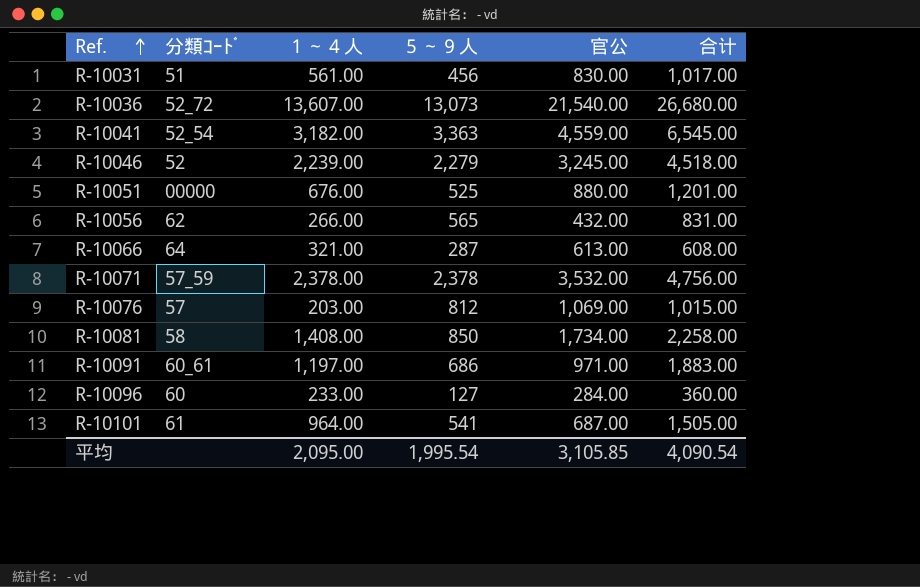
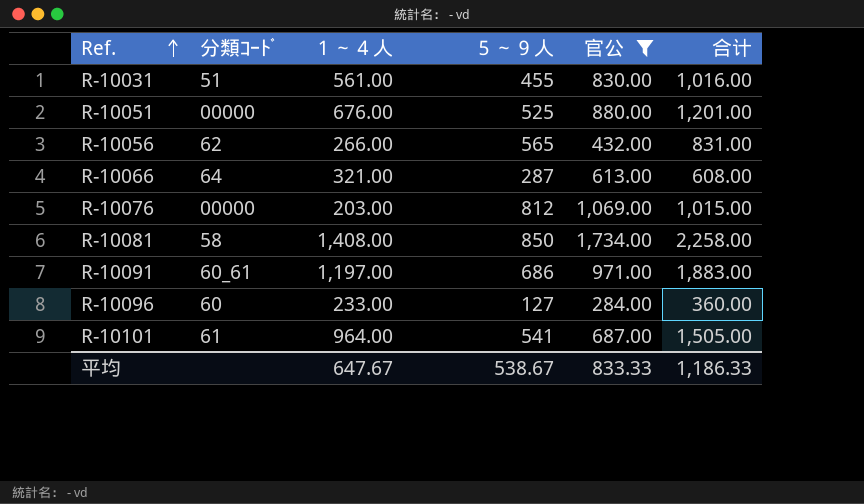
filter: none -> 官公 <= 1,734.00
R-10031 | ５～９人: 456 -> 455
R-10031 | 合计: 1,017.00 -> 1,016.00
R-10076 | 分類ｺｰﾄﾞ: 57 -> 00000
平均 | １～４人: 2,095.00 -> 647.67
平均 | ５～９人: 1,995.54 -> 538.67
平均 | 官公: 3,105.85 -> 833.33
平均 | 合计: 4,090.54 -> 1,186.33

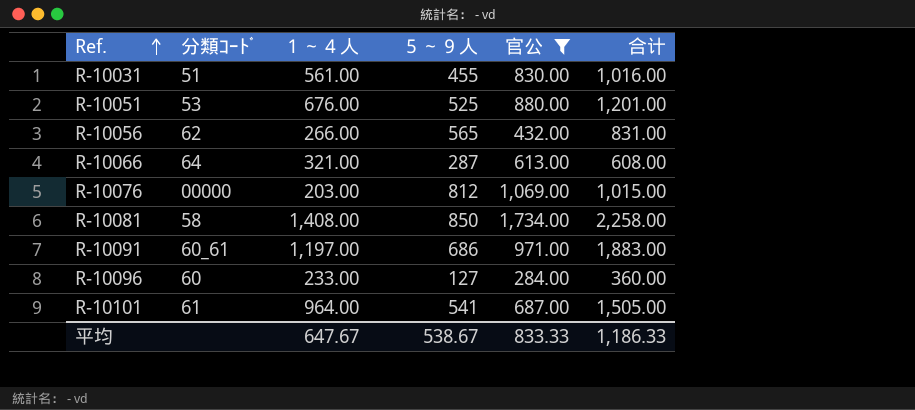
R-10051 | 分類ｺｰﾄﾞ: 00000 -> 53

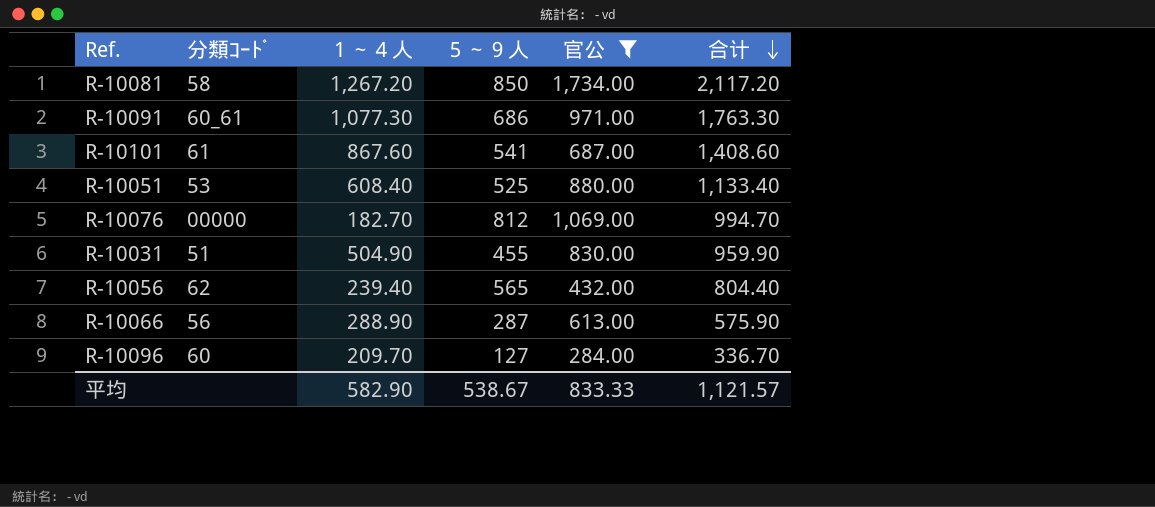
row order: Ref. ascending -> 合计 descending
R-10081 | １～４人: 1,408.00 -> 1,267.20
R-10081 | 合计: 2,258.00 -> 2,117.20
R-10091 | １～４人: 1,197.00 -> 1,077.30
R-10091 | 合计: 1,883.00 -> 1,763.30
R-10101 | １～４人: 964.00 -> 867.60
R-10101 | 合计: 1,505.00 -> 1,408.60
R-10051 | １～４人: 676.00 -> 608.40
R-10051 | 合计: 1,201.00 -> 1,133.40
R-10076 | １～４人: 203.00 -> 182.70
R-10076 | 合计: 1,015.00 -> 994.70
R-10031 | １～４人: 561.00 -> 504.90
R-10031 | 合计: 1,016.00 -> 959.90
R-10056 | １～４人: 266.00 -> 239.40
R-10056 | 合计: 831.00 -> 804.40
R-10066 | 分類ｺｰﾄﾞ: 64 -> 56
R-10066 | １～４人: 321.00 -> 288.90
R-10066 | 合计: 608.00 -> 575.90
R-10096 | １～４人: 233.00 -> 209.70
R-10096 | 合计: 360.00 -> 336.70
平均 | １～４人: 647.67 -> 582.90
平均 | 合计: 1,186.33 -> 1,121.57

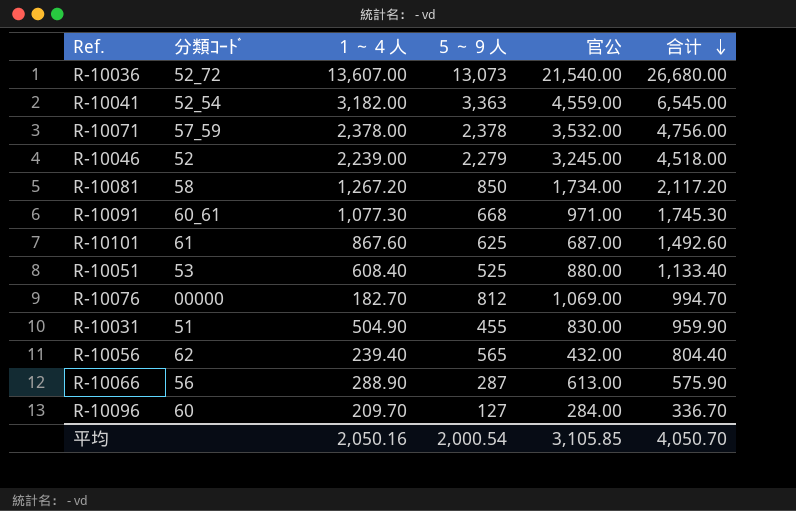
filter: 官公 <= 1,734.00 -> none
R-10091 | ５～９人: 686 -> 668
R-10091 | 合计: 1,763.30 -> 1,745.30
R-10101 | ５～９人: 541 -> 625
R-10101 | 合计: 1,408.60 -> 1,492.60
平均 | １～４人: 582.90 -> 2,050.16
平均 | ５～９人: 538.67 -> 2,000.54
平均 | 官公: 833.33 -> 3,105.85
平均 | 合计: 1,121.57 -> 4,050.70

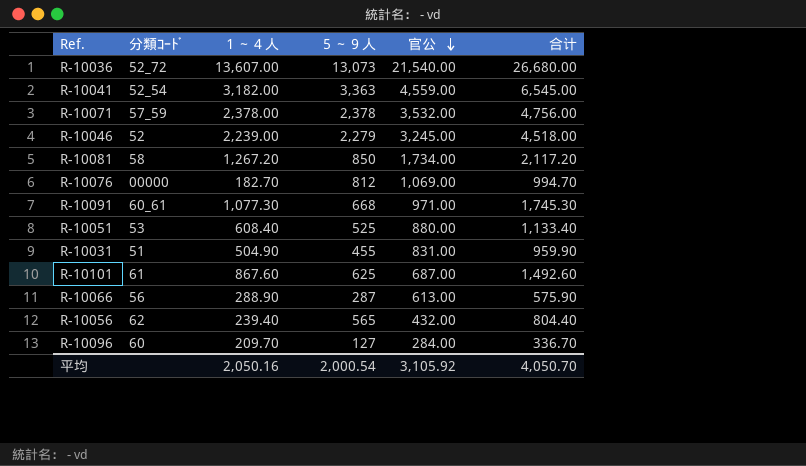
row order: 合计 descending -> 官公 descending
R-10031 | 官公: 830.00 -> 831.00
平均 | 官公: 3,105.85 -> 3,105.92

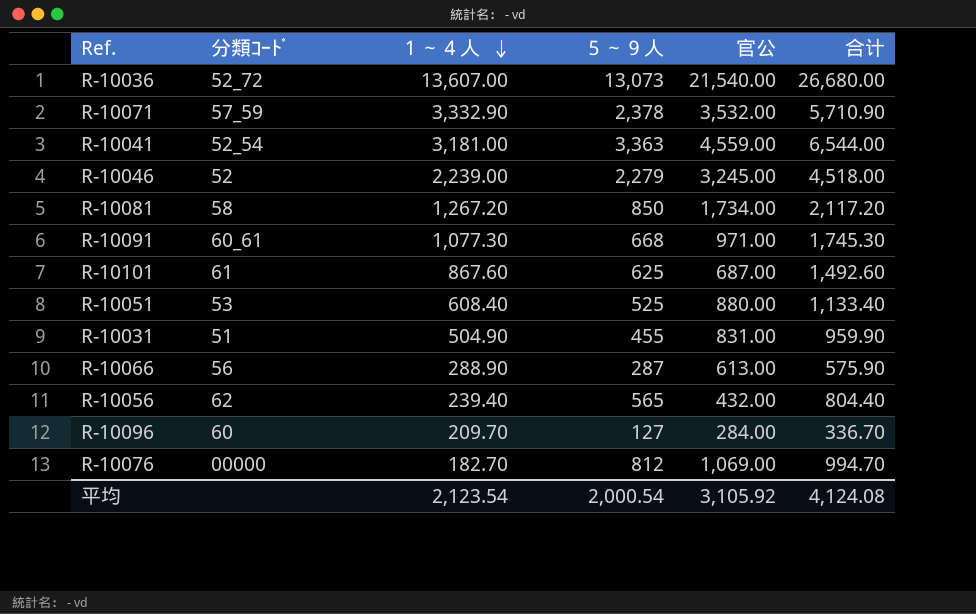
row order: 官公 descending -> １～４人 descending
R-10071 | １～４人: 2,378.00 -> 3,332.90
R-10071 | 合计: 4,756.00 -> 5,710.90
R-10041 | １～４人: 3,182.00 -> 3,181.00
R-10041 | 合计: 6,545.00 -> 6,544.00
平均 | １～４人: 2,050.16 -> 2,123.54
平均 | 合计: 4,050.70 -> 4,124.08

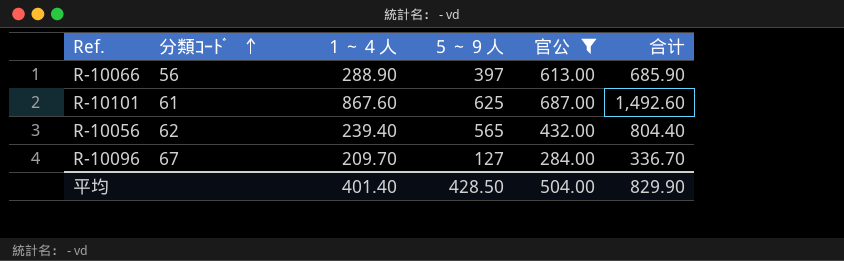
filter: none -> 官公 <= 687.00
row order: １～４人 descending -> 分類ｺｰﾄﾞ ascending
R-10066 | ５～９人: 287 -> 397
R-10066 | 合计: 575.90 -> 685.90
R-10096 | 分類ｺｰﾄﾞ: 60 -> 67
平均 | １～４人: 2,123.54 -> 401.40
平均 | ５～９人: 2,000.54 -> 428.50
平均 | 官公: 3,105.92 -> 504.00
平均 | 合计: 4,124.08 -> 829.90

